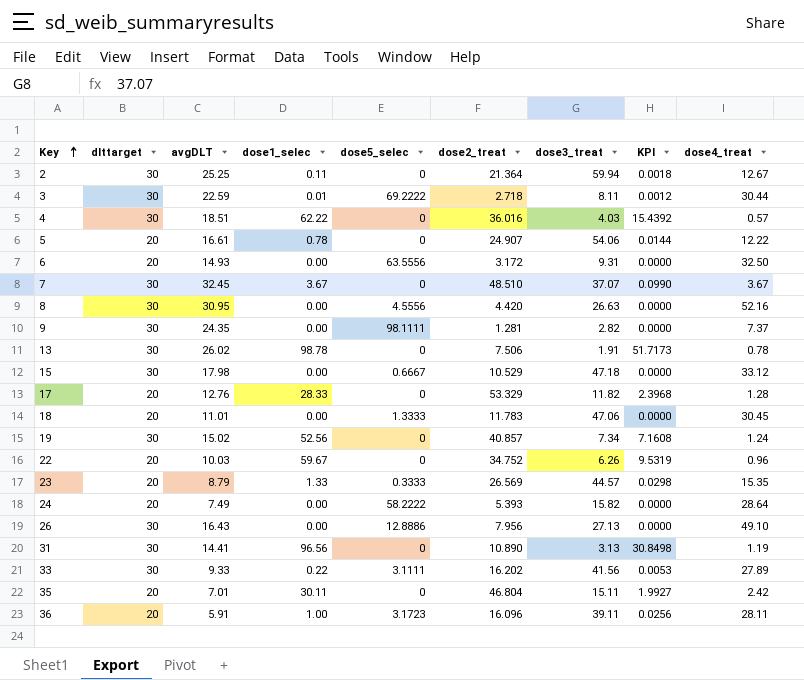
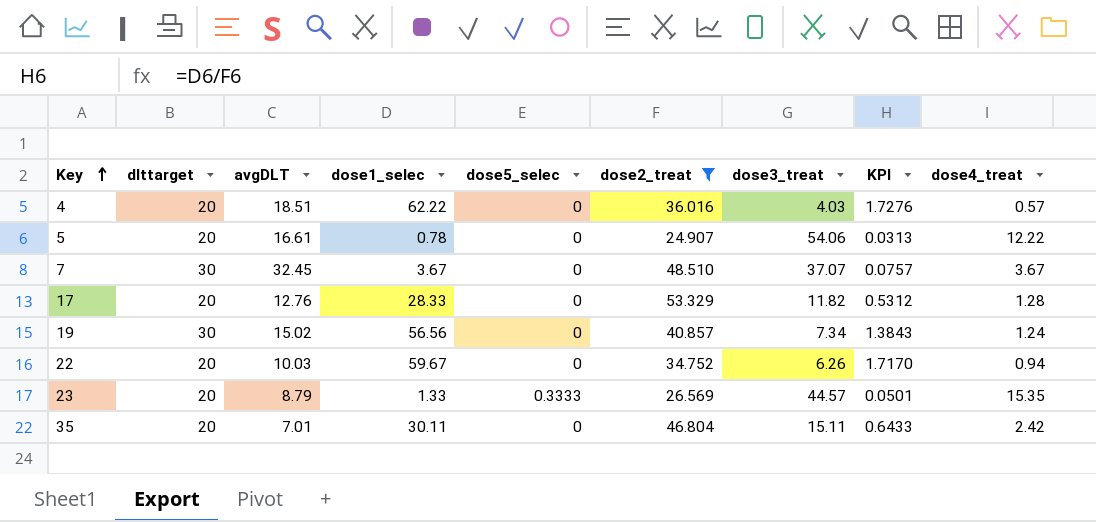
filter: none -> dose2_treat >= 24.907
column KPI | formula: [dose1_selec] / [dose3_treat] -> [dose1_selec] / [dose2_treat]
4 | dlttarget: 30 -> 20
19 | dose1_selec: 52.56 -> 56.56
22 | dose4_treat: 0.96 -> 0.94

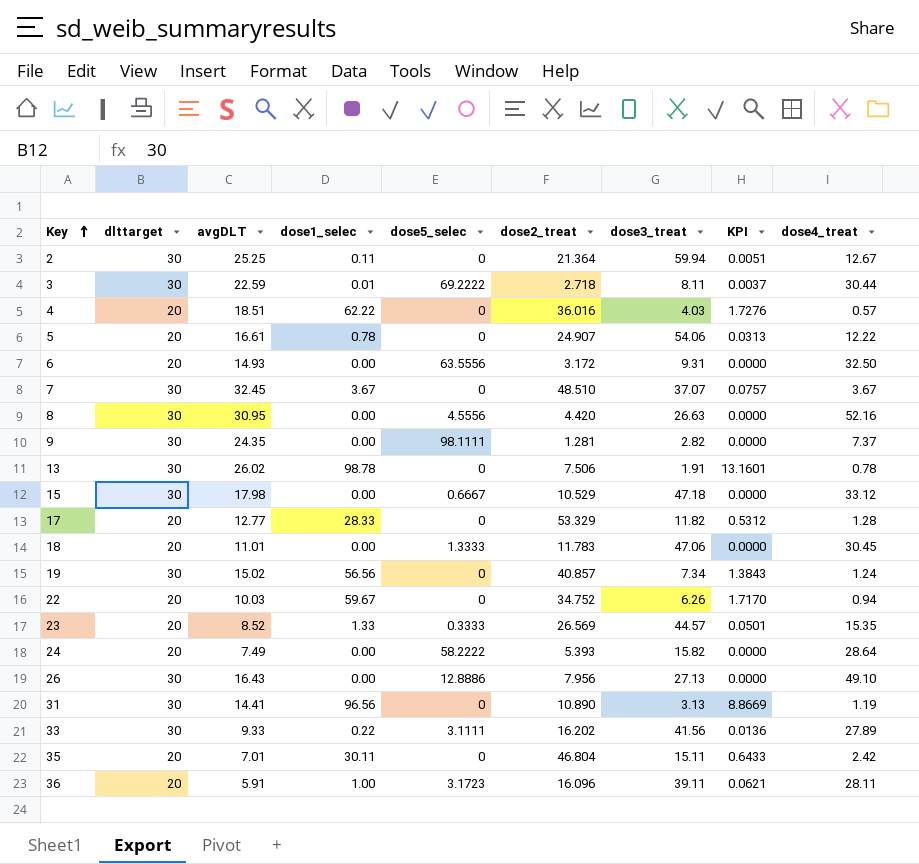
filter: dose2_treat >= 24.907 -> none
17 | avgDLT: 12.76 -> 12.77
23 | avgDLT: 8.79 -> 8.52

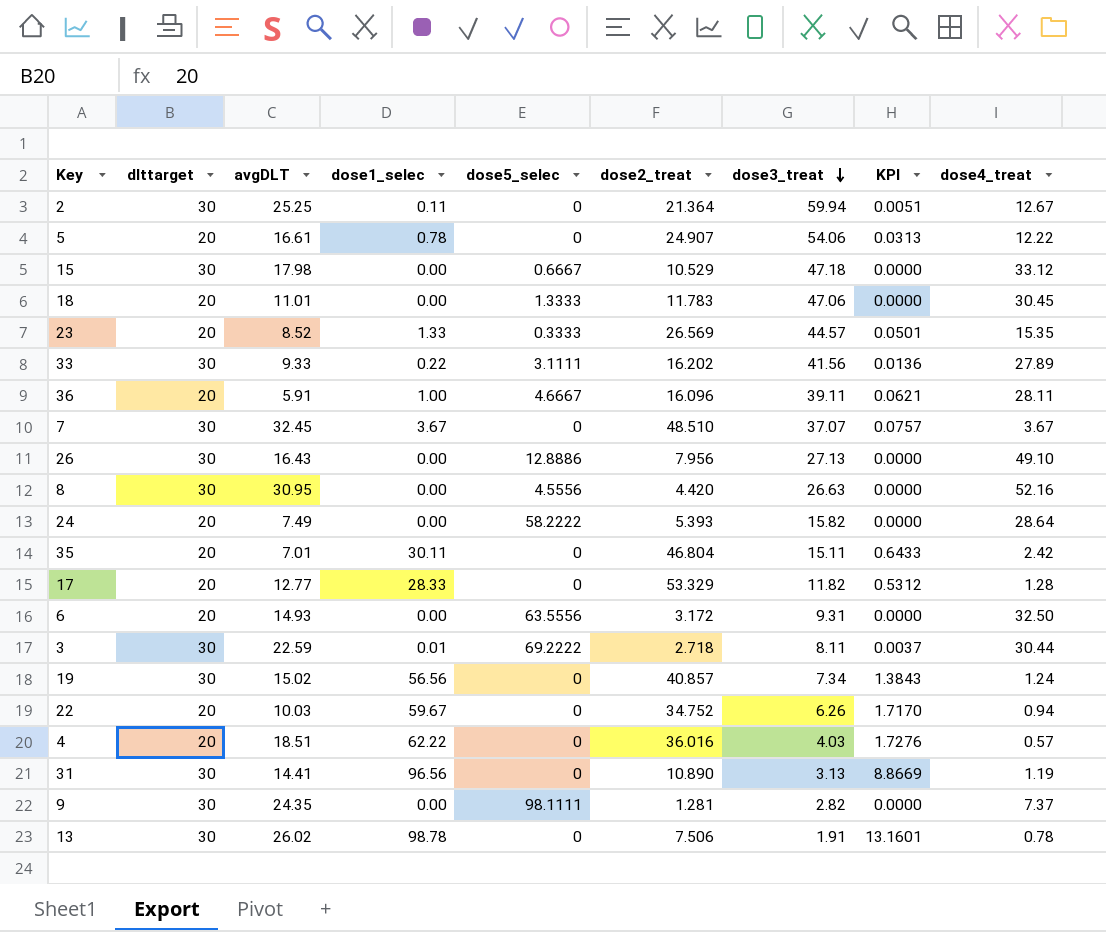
row order: Key ascending -> dose3_treat descending
36 | dose5_selec: 3.1723 -> 4.6667

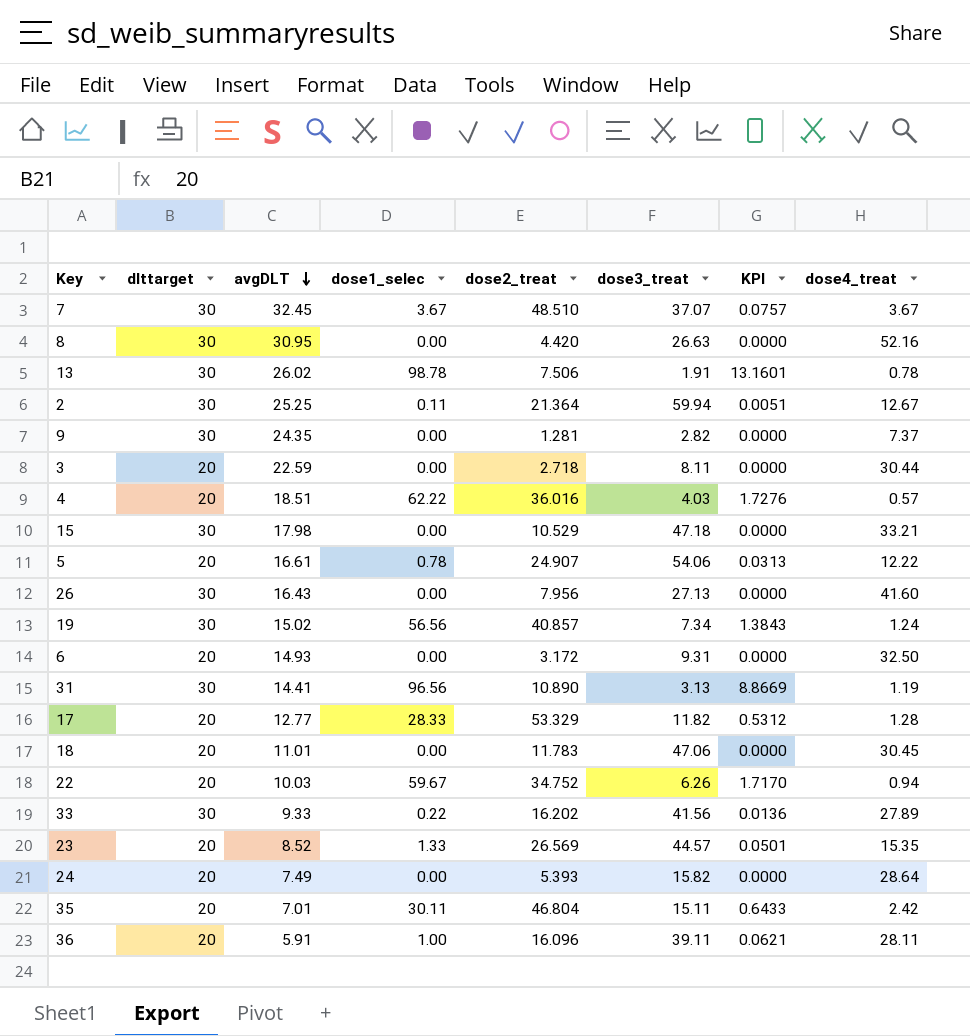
row order: dose3_treat descending -> avgDLT descending
column dose5_selec | position: 5 -> none
3 | dlttarget: 30 -> 20
3 | dose1_selec: 0.01 -> 0.00
3 | KPI: 0.0037 -> 0.0000
15 | dose4_treat: 33.12 -> 33.21
26 | dose4_treat: 49.10 -> 41.60

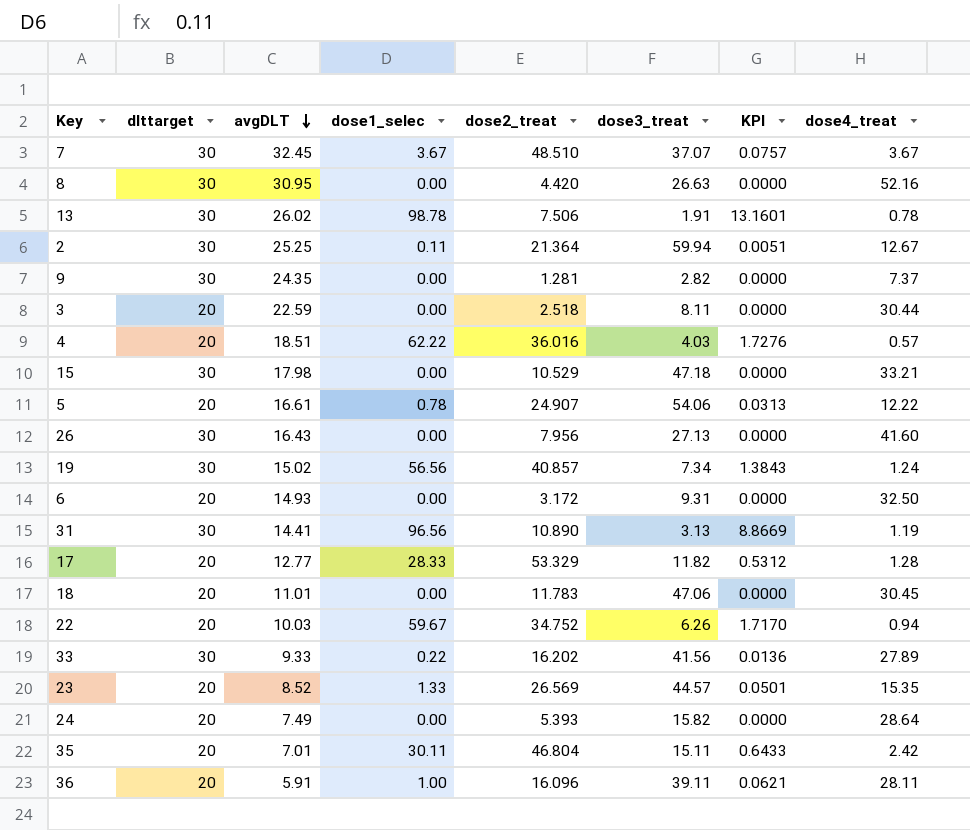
3 | dose2_treat: 2.718 -> 2.518

